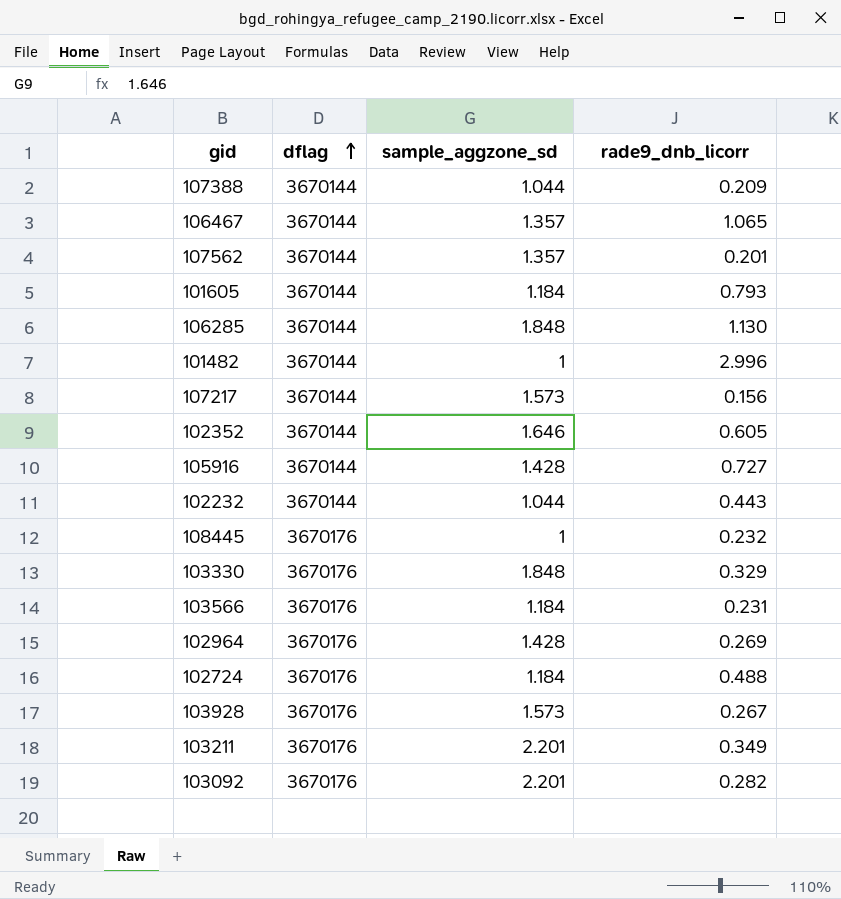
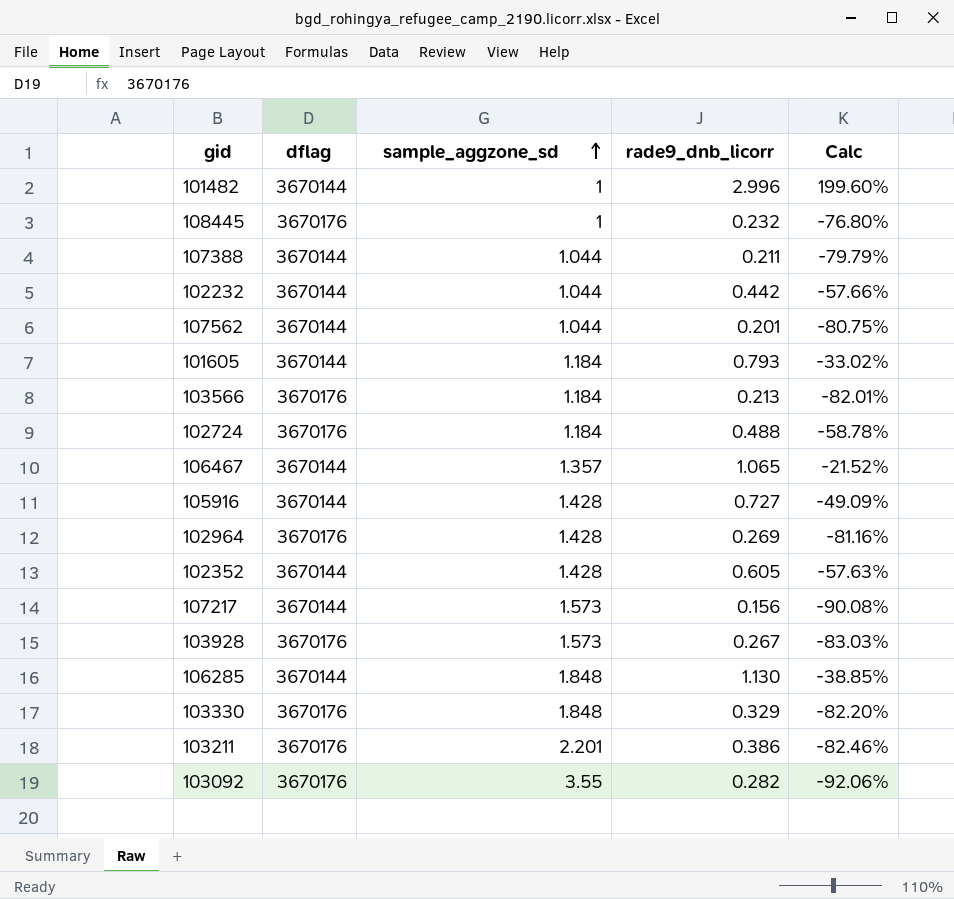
row order: dflag ascending -> sample_aggzone_sd ascending
column Calc | formula: none -> ([rade9_dnb_licorr] - [sample_aggzone_sd]) / [sample_aggzone_sd]
107388 | rade9_dnb_licorr: 0.209 -> 0.211
102232 | rade9_dnb_licorr: 0.443 -> 0.442
107562 | sample_aggzone_sd: 1.357 -> 1.044
103566 | rade9_dnb_licorr: 0.231 -> 0.213
102352 | sample_aggzone_sd: 1.646 -> 1.428
103211 | rade9_dnb_licorr: 0.349 -> 0.386
103092 | sample_aggzone_sd: 2.201 -> 3.55

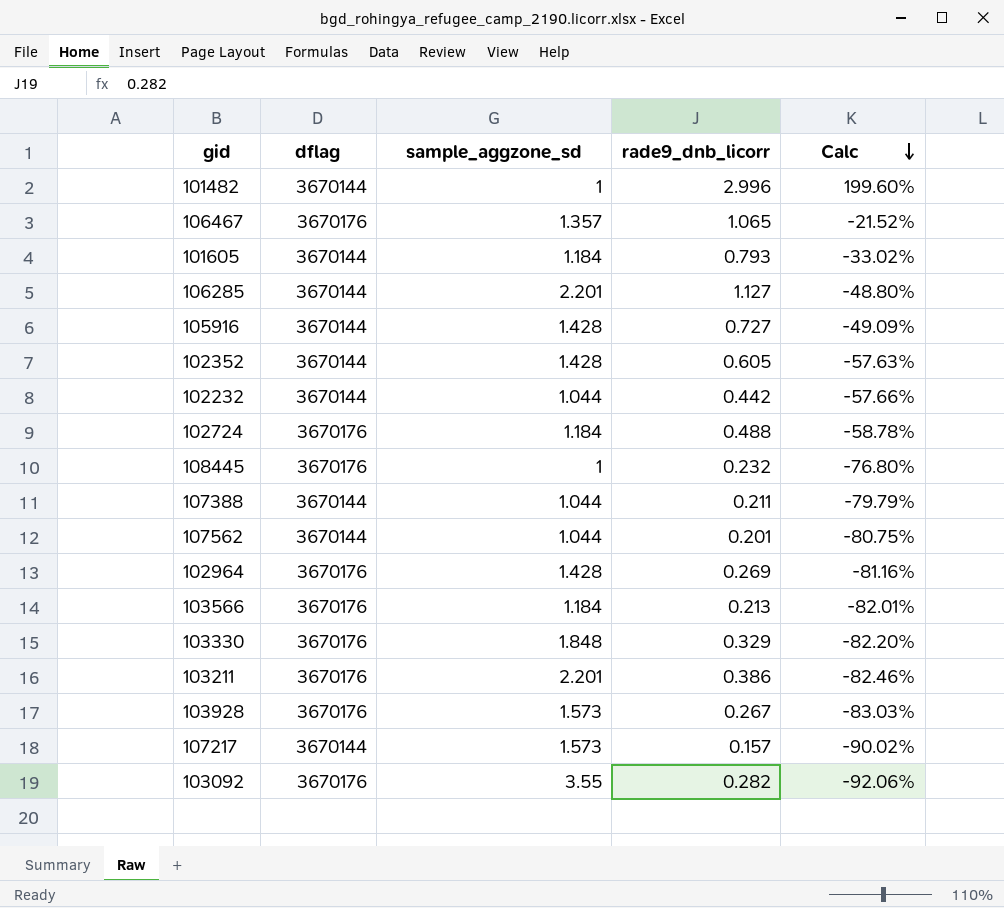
row order: sample_aggzone_sd ascending -> Calc descending
106467 | dflag: 3670144 -> 3670176
106285 | sample_aggzone_sd: 1.848 -> 2.201
106285 | rade9_dnb_licorr: 1.130 -> 1.127
106285 | Calc: -38.85% -> -48.80%
107217 | rade9_dnb_licorr: 0.156 -> 0.157
107217 | Calc: -90.08% -> -90.02%

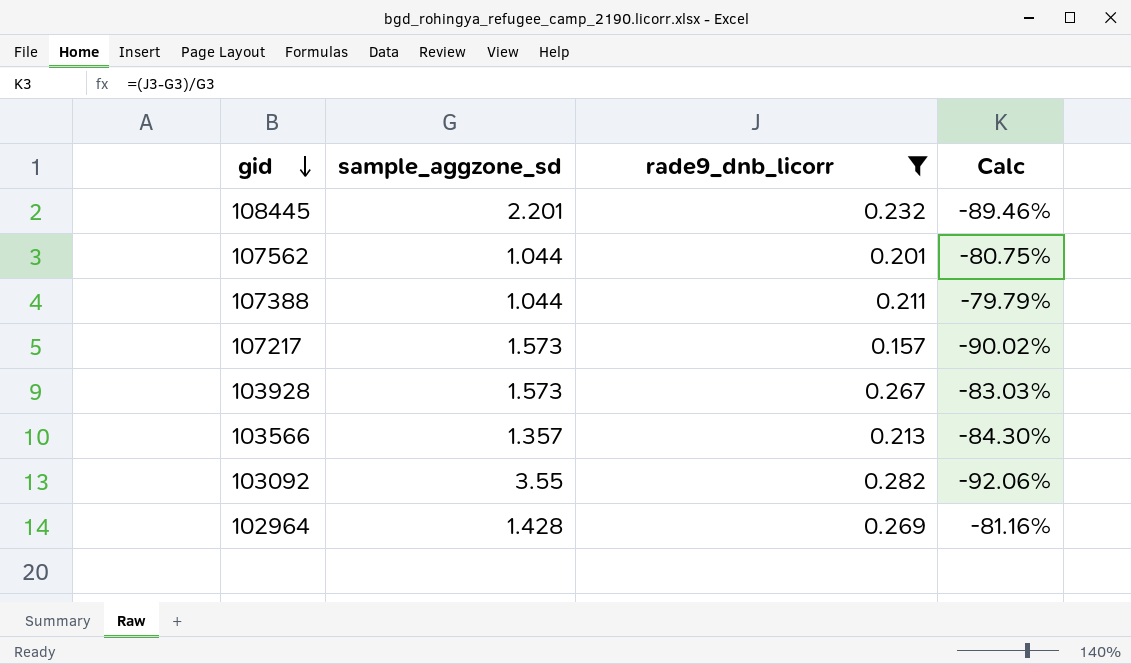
filter: none -> rade9_dnb_licorr <= 0.282
row order: Calc descending -> gid descending
column dflag | position: 2 -> none
108445 | sample_aggzone_sd: 1 -> 2.201
108445 | Calc: -76.80% -> -89.46%
103566 | sample_aggzone_sd: 1.184 -> 1.357
103566 | Calc: -82.01% -> -84.30%

